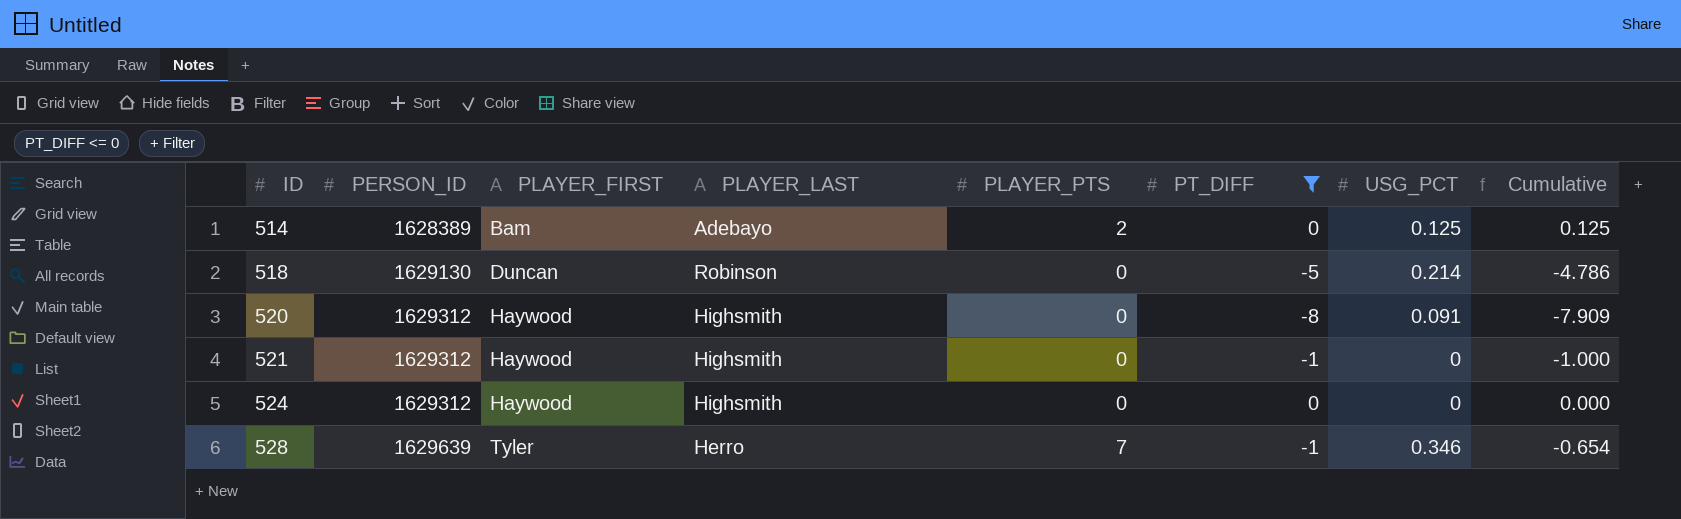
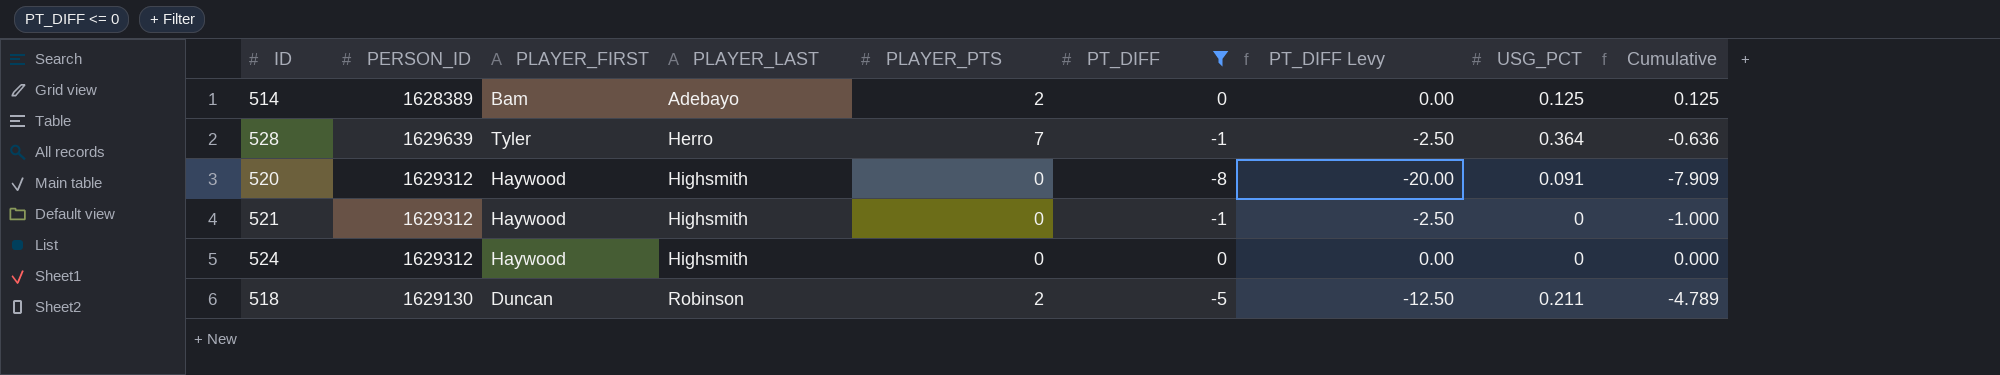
row order: ID ascending -> PLAYER_LAST ascending
column PT_DIFF Levy | formula: none -> [PT_DIFF] * 2.5
528 | USG_PCT: 0.346 -> 0.364
528 | Cumulative: -0.654 -> -0.636
518 | PLAYER_PTS: 0 -> 2
518 | USG_PCT: 0.214 -> 0.211
518 | Cumulative: -4.786 -> -4.789

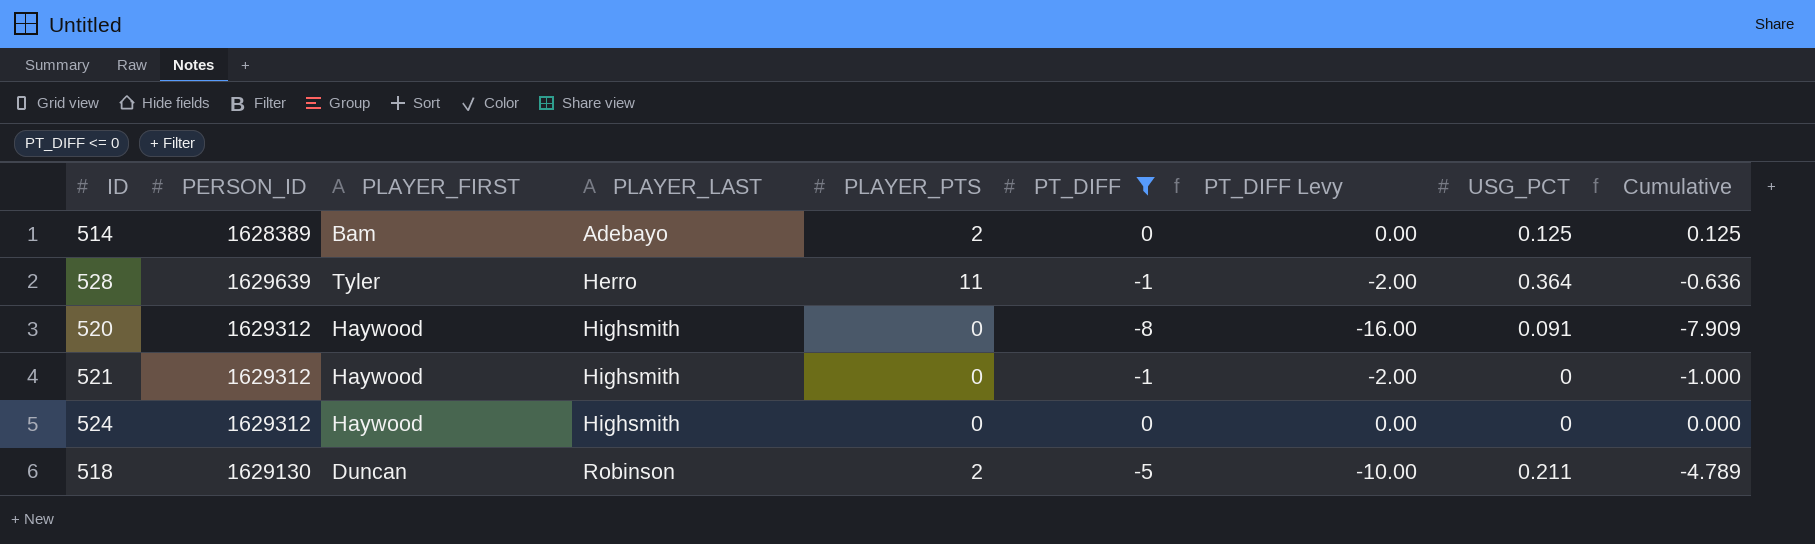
column PT_DIFF Levy | formula: [PT_DIFF] * 2.5 -> [PT_DIFF] * 2
528 | PLAYER_PTS: 7 -> 11

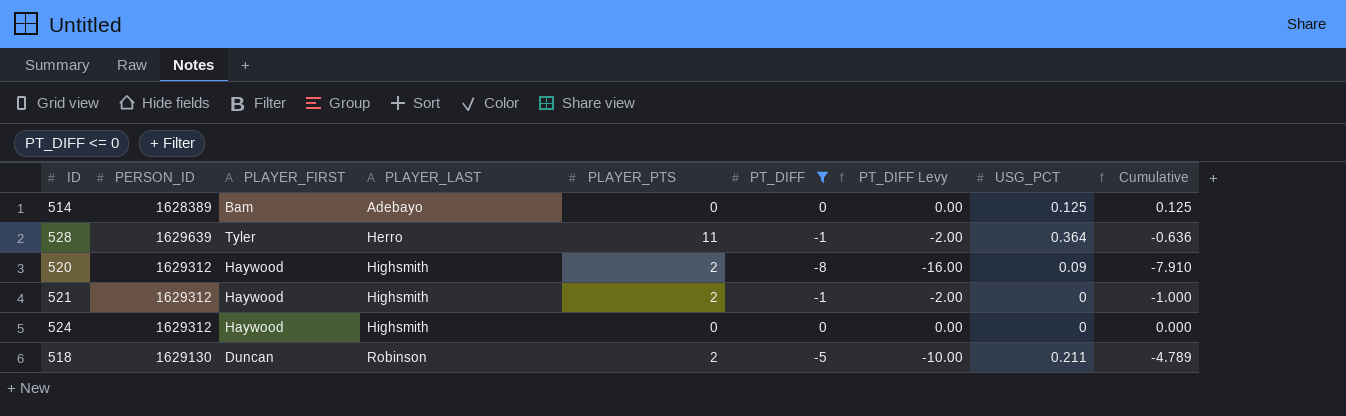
514 | PLAYER_PTS: 2 -> 0
520 | PLAYER_PTS: 0 -> 2
520 | USG_PCT: 0.091 -> 0.09
520 | Cumulative: -7.909 -> -7.910
521 | PLAYER_PTS: 0 -> 2

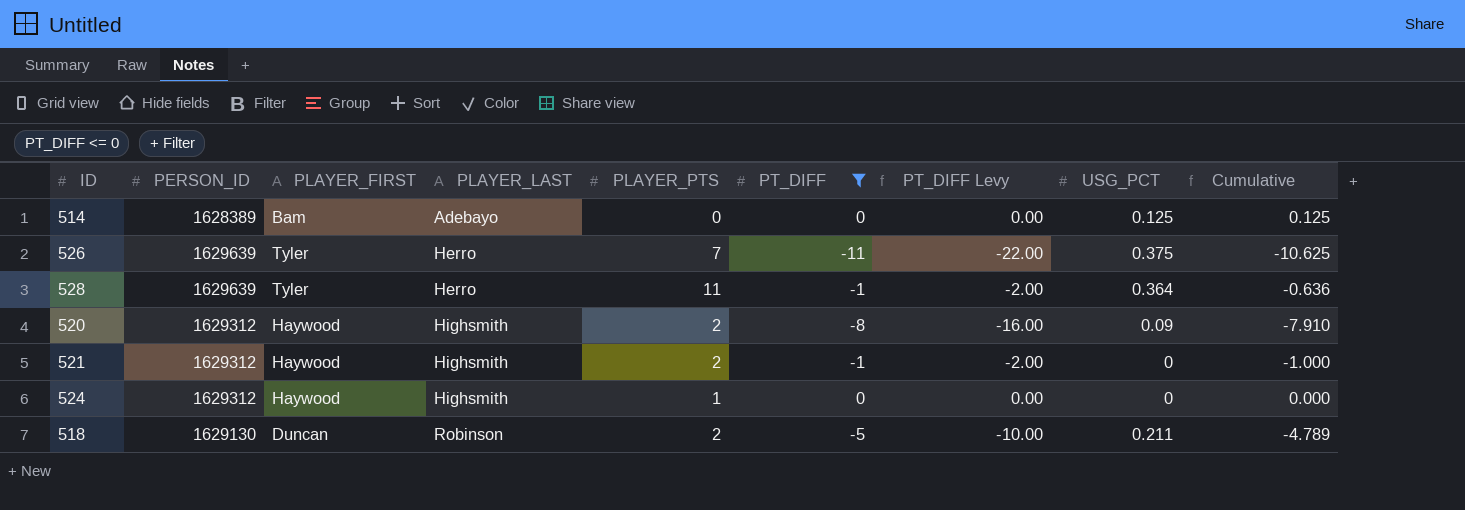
row 526: none -> 1629639 | Tyler | Herro | 7 | -11 | -22.00 | 0.375 | -10.625
524 | PLAYER_PTS: 0 -> 1

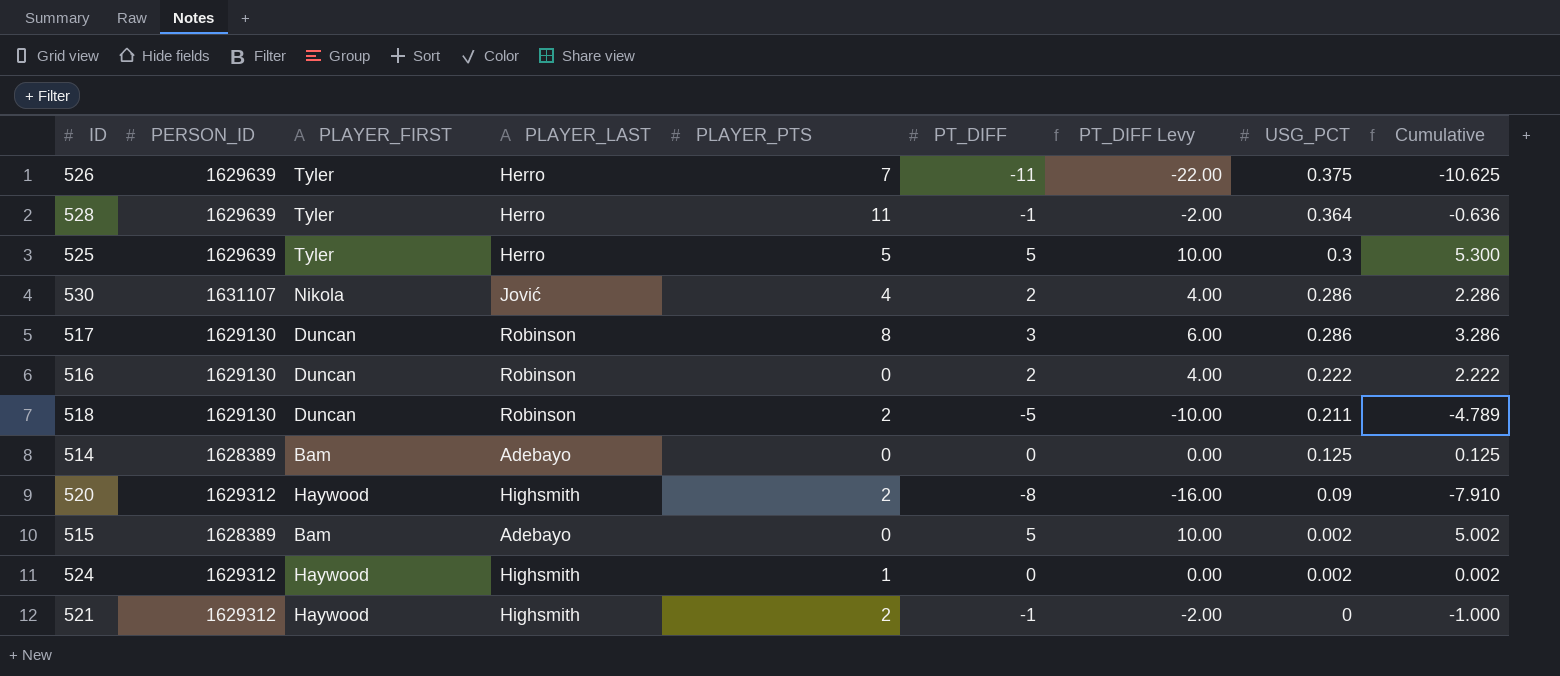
filter: PT_DIFF <= 0 -> none
row order: PLAYER_LAST ascending -> USG_PCT descending
524 | USG_PCT: 0 -> 0.002
524 | Cumulative: 0.000 -> 0.002

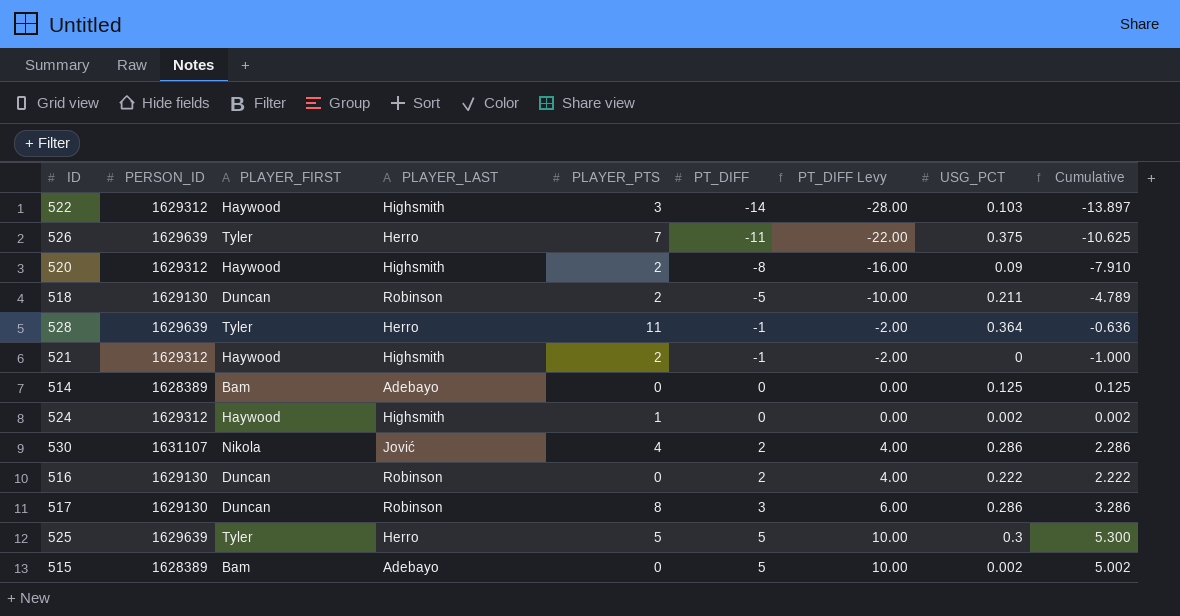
row order: USG_PCT descending -> PT_DIFF ascending
row 522: none -> 1629312 | Haywood | Highsmith | 3 | -14 | -28.00 | 0.103 | -13.897

